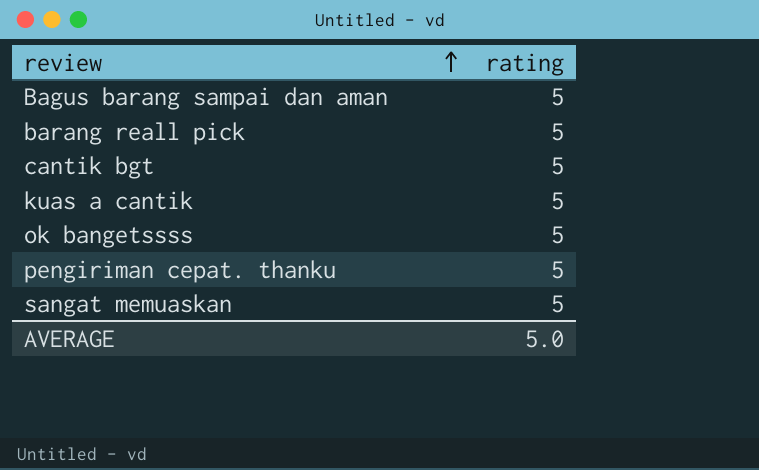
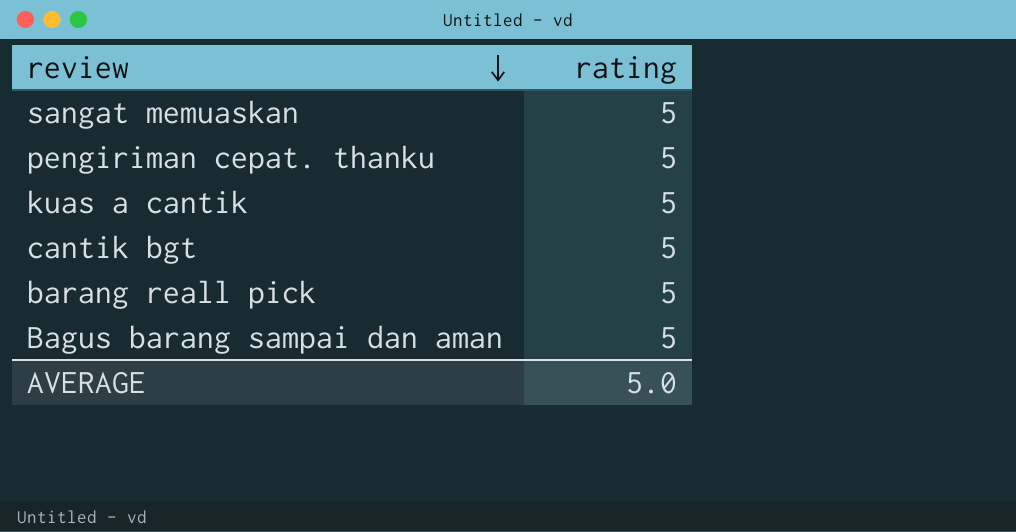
row order: review ascending -> review descending
row ok bangetssss: 5 -> none

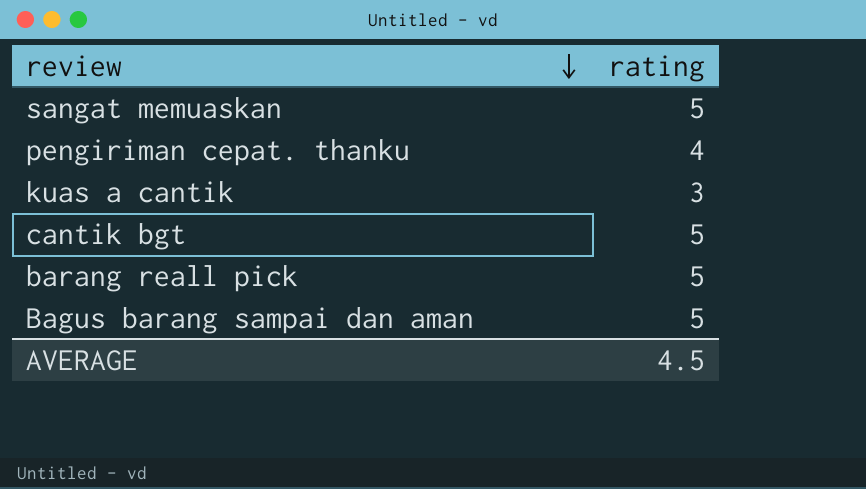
pengiriman cepat. thanku | rating: 5 -> 4
kuas a cantik | rating: 5 -> 3
AVERAGE | rating: 5.0 -> 4.5

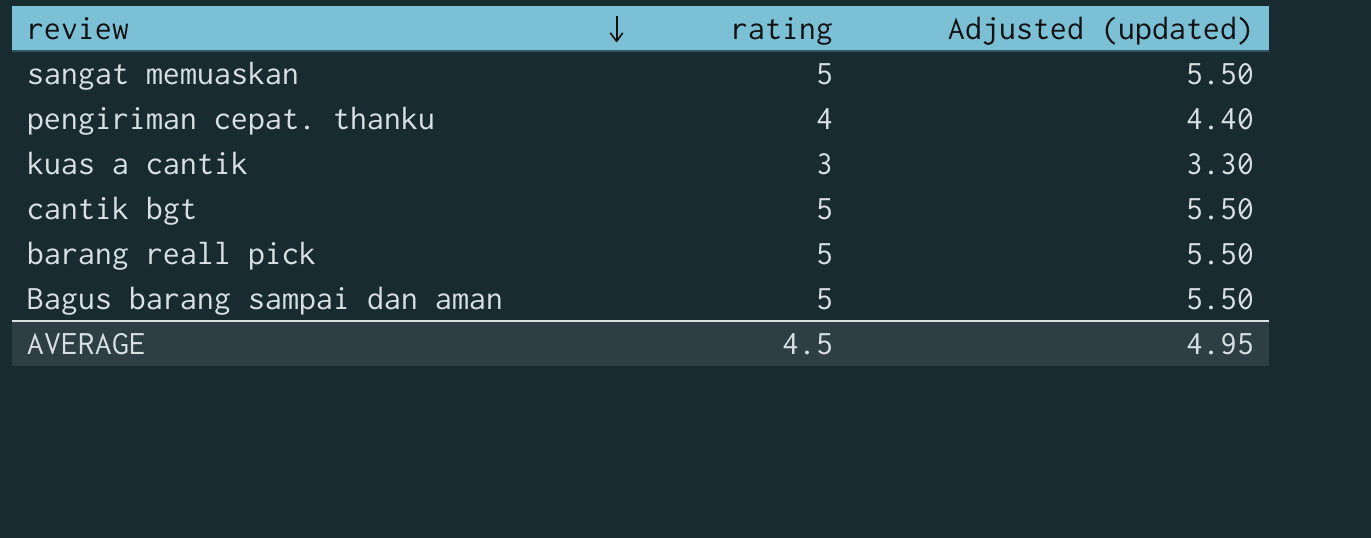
column Adjusted (updated) | formula: none -> [rating] * 1.1

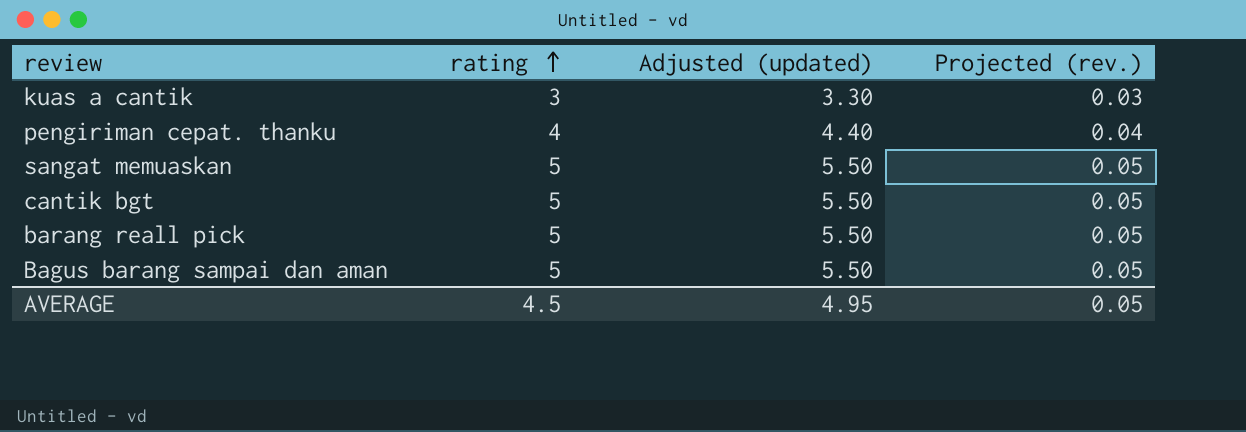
row order: review descending -> rating ascending
column Projected (rev.) | formula: none -> [rating] * 0.01

